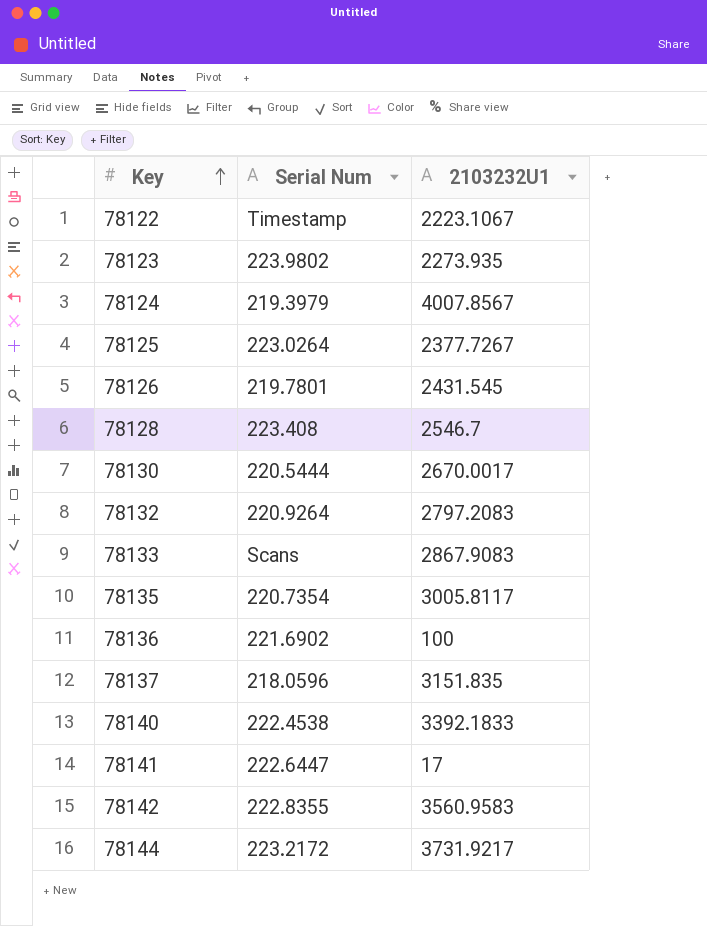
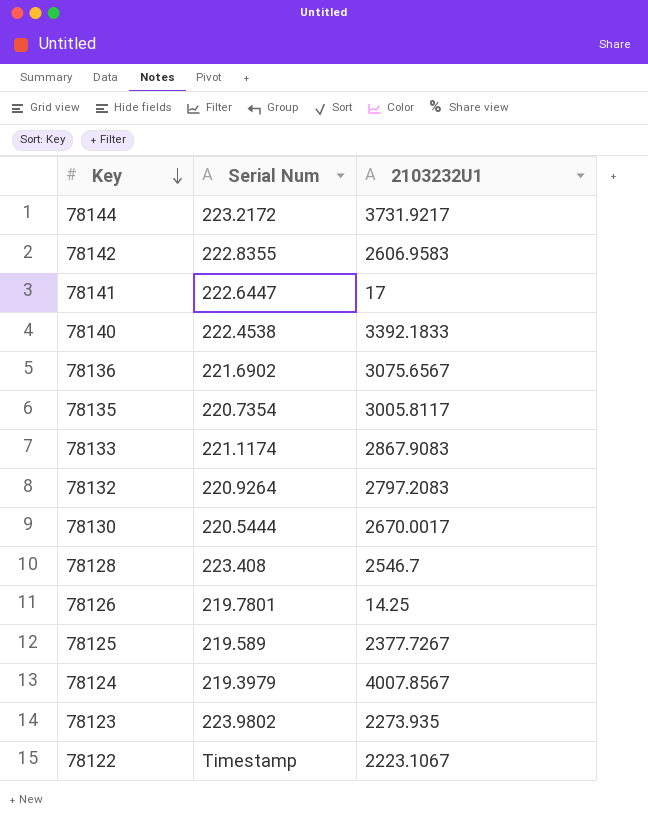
row order: Key ascending -> Key descending
row 78137: 218.0596 | 3151.835 -> none
78142 | 2103232U1: 3560.9583 -> 2606.9583
78136 | 2103232U1: 100 -> 3075.6567
78133 | Serial Num: Scans -> 221.1174
78126 | 2103232U1: 2431.545 -> 14.25
78125 | Serial Num: 223.0264 -> 219.589

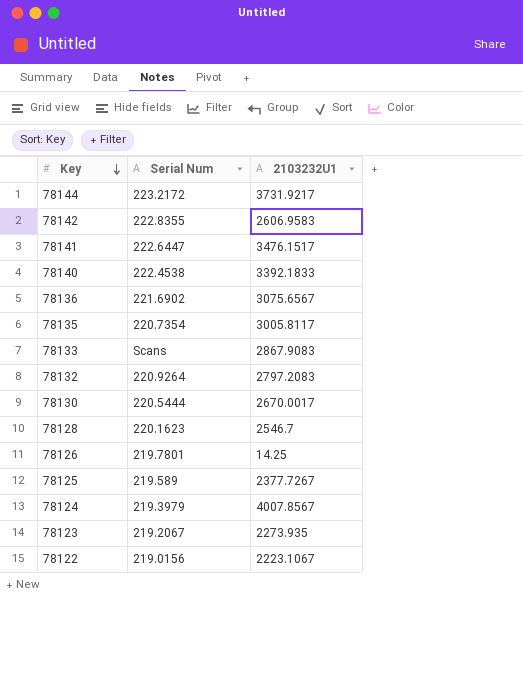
78141 | 2103232U1: 17 -> 3476.1517
78133 | Serial Num: 221.1174 -> Scans
78128 | Serial Num: 223.408 -> 220.1623
78123 | Serial Num: 223.9802 -> 219.2067
78122 | Serial Num: Timestamp -> 219.0156

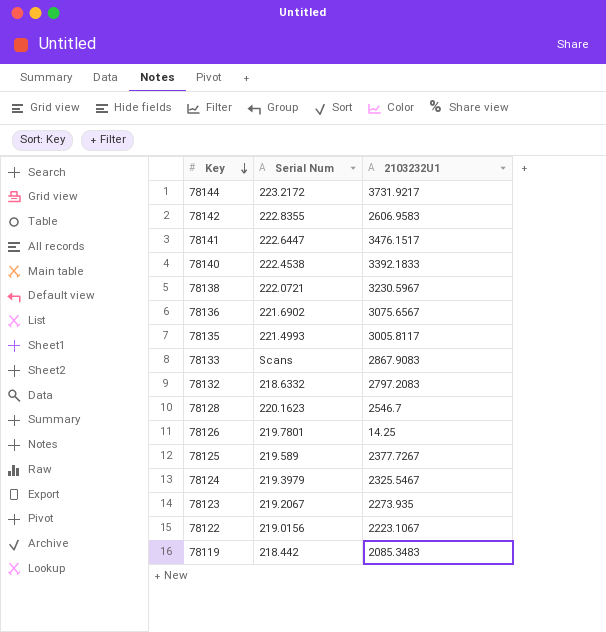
row 78130: 220.5444 | 2670.0017 -> none
row 78138: none -> 222.0721 | 3230.5967
78135 | Serial Num: 220.7354 -> 221.4993
78132 | Serial Num: 220.9264 -> 218.6332
78124 | 2103232U1: 4007.8567 -> 2325.5467
row 78119: none -> 218.442 | 2085.3483

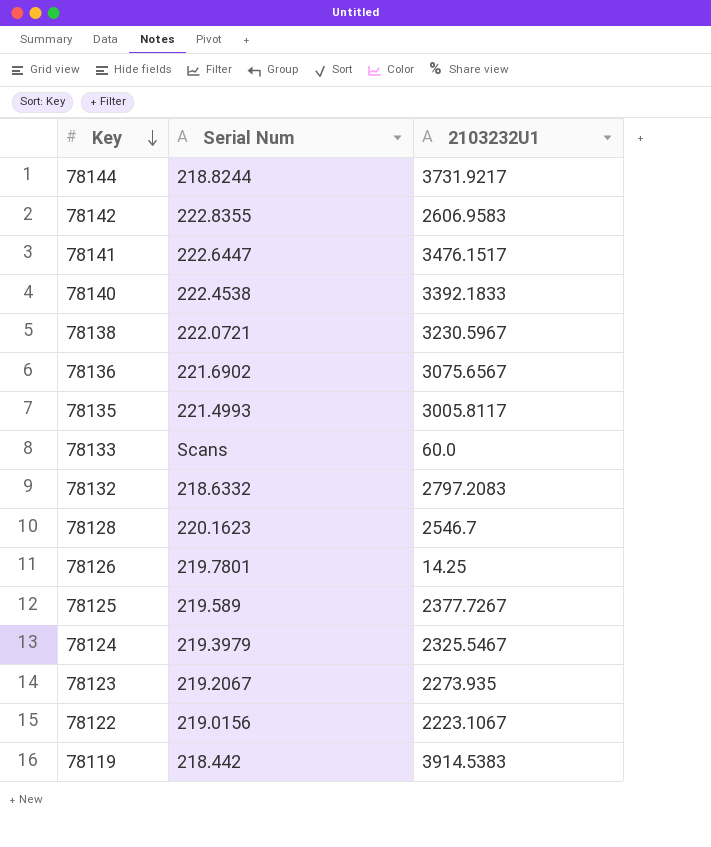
78144 | Serial Num: 223.2172 -> 218.8244
78133 | 2103232U1: 2867.9083 -> 60.0
78119 | 2103232U1: 2085.3483 -> 3914.5383

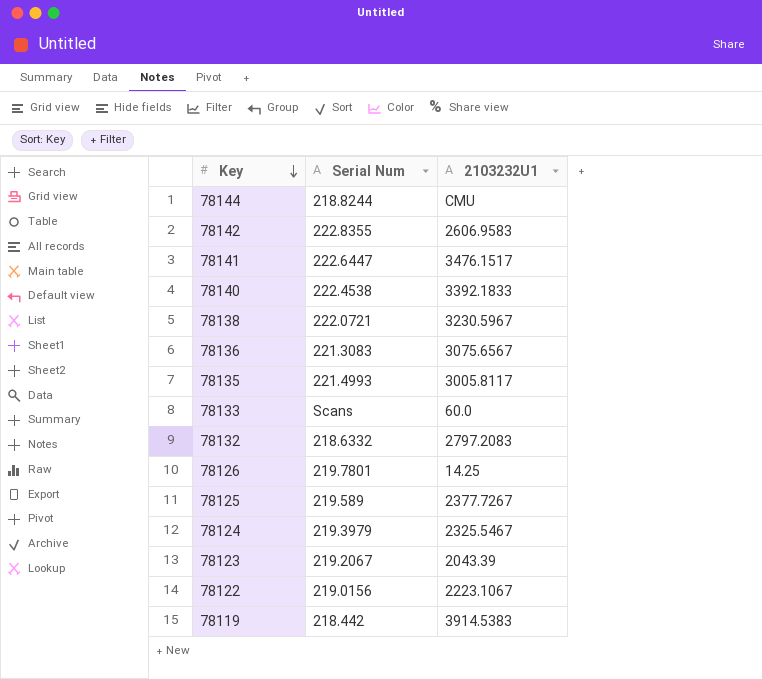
row 78128: 220.1623 | 2546.7 -> none
78144 | 2103232U1: 3731.9217 -> CMU
78136 | Serial Num: 221.6902 -> 221.3083
78123 | 2103232U1: 2273.935 -> 2043.39

